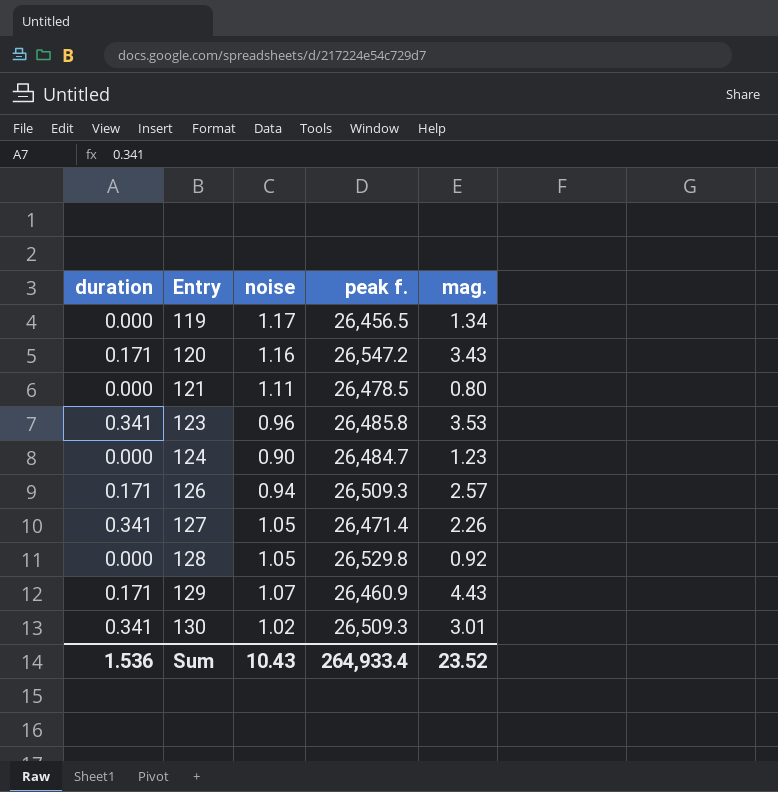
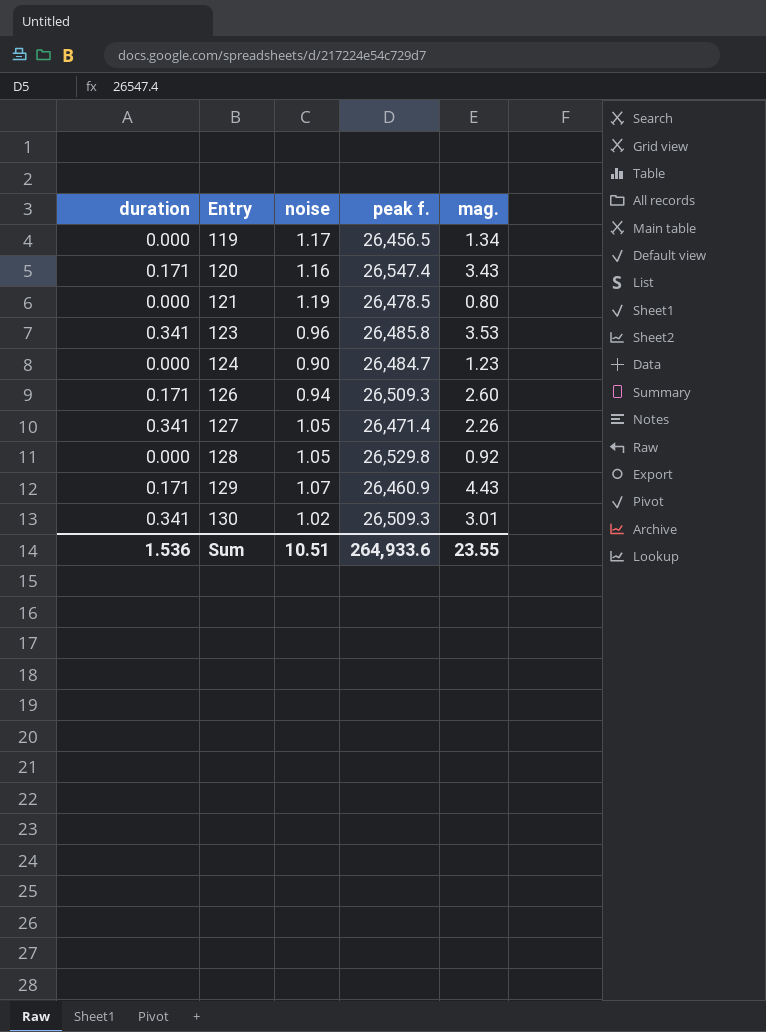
120 | peak f.: 26,547.2 -> 26,547.4
121 | noise: 1.11 -> 1.19
126 | mag.: 2.57 -> 2.60
Sum | noise: 10.43 -> 10.51
Sum | peak f.: 264,933.4 -> 264,933.6
Sum | mag.: 23.52 -> 23.55

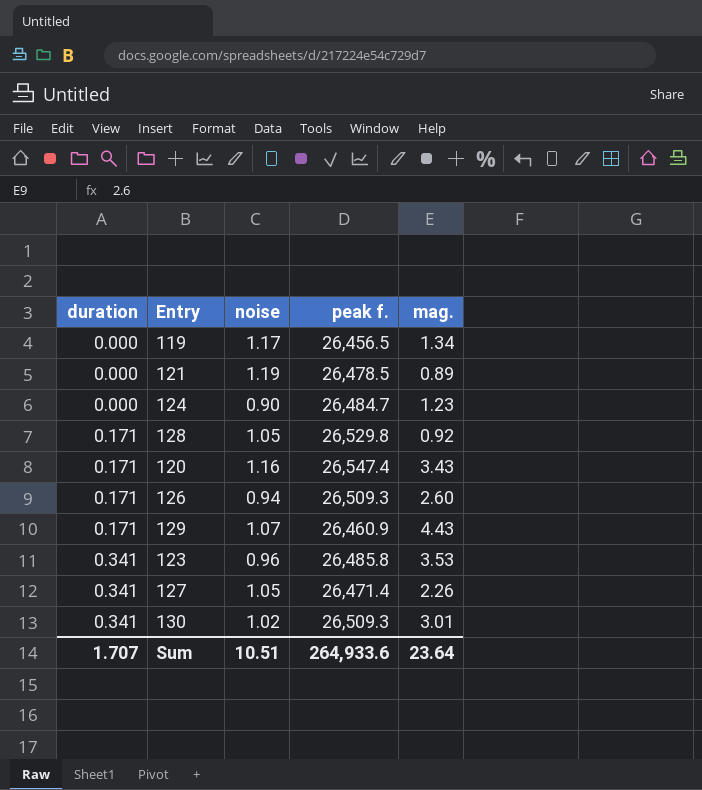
row order: Entry ascending -> duration ascending
121 | mag.: 0.80 -> 0.89
128 | duration: 0.000 -> 0.171
Sum | duration: 1.536 -> 1.707
Sum | mag.: 23.55 -> 23.64

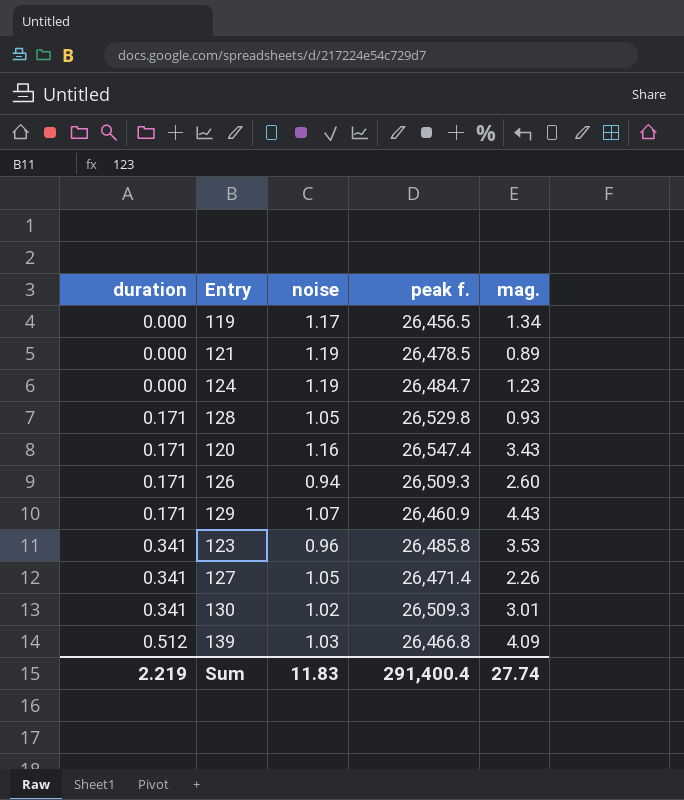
124 | noise: 0.90 -> 1.19
128 | mag.: 0.92 -> 0.93
row 139: none -> 0.512 | 1.03 | 26,466.8 | 4.09
Sum | duration: 1.707 -> 2.219
Sum | noise: 10.51 -> 11.83
Sum | peak f.: 264,933.6 -> 291,400.4
Sum | mag.: 23.64 -> 27.74

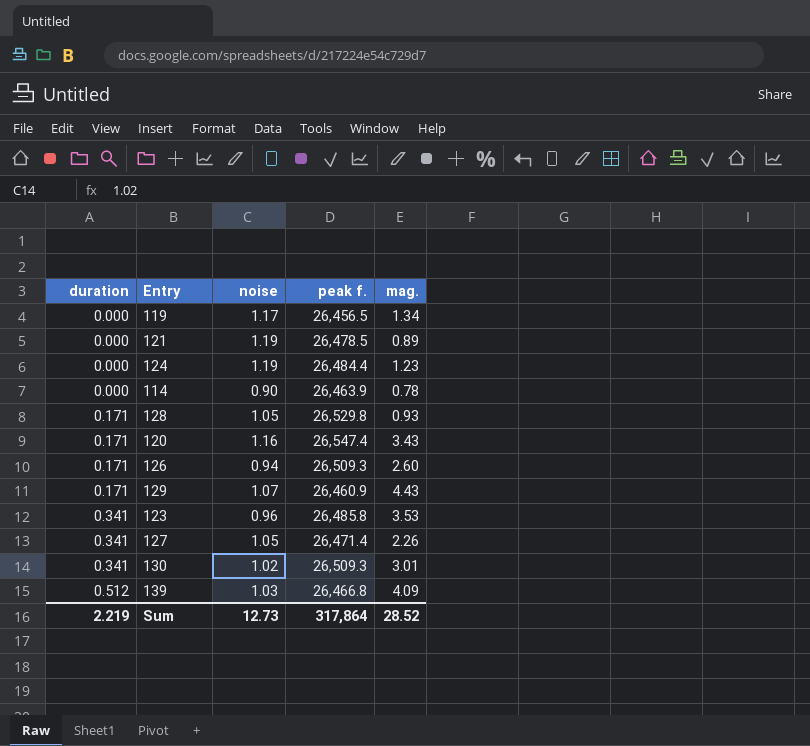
124 | peak f.: 26,484.7 -> 26,484.4
row 114: none -> 0.000 | 0.90 | 26,463.9 | 0.78
Sum | noise: 11.83 -> 12.73
Sum | peak f.: 291,400.4 -> 317,864
Sum | mag.: 27.74 -> 28.52

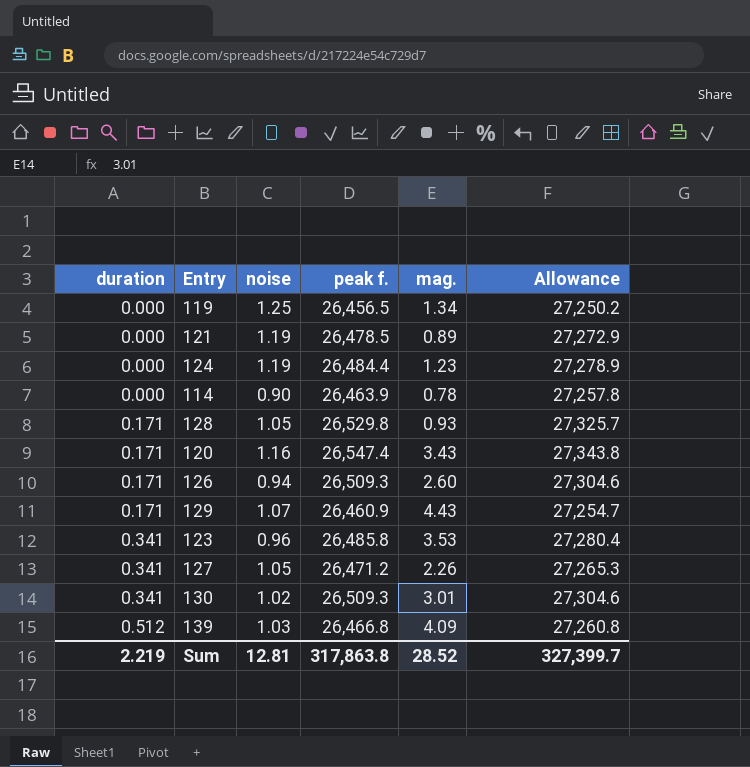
column Allowance | formula: none -> [peak f.] * 1.03
119 | noise: 1.17 -> 1.25
127 | peak f.: 26,471.4 -> 26,471.2
Sum | noise: 12.73 -> 12.81
Sum | peak f.: 317,864 -> 317,863.8

